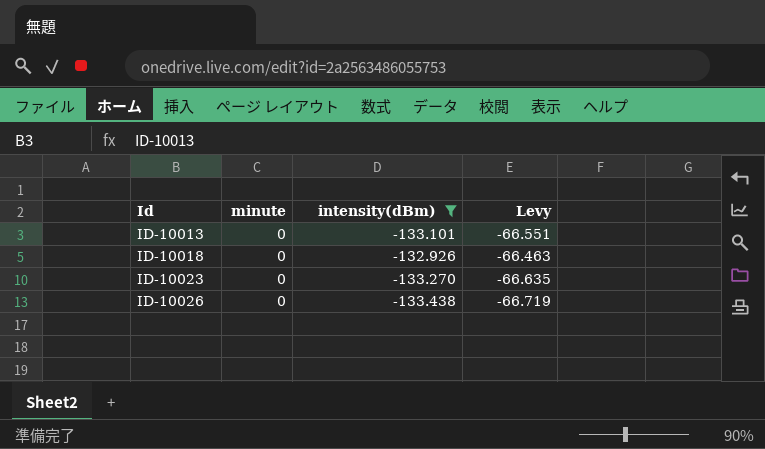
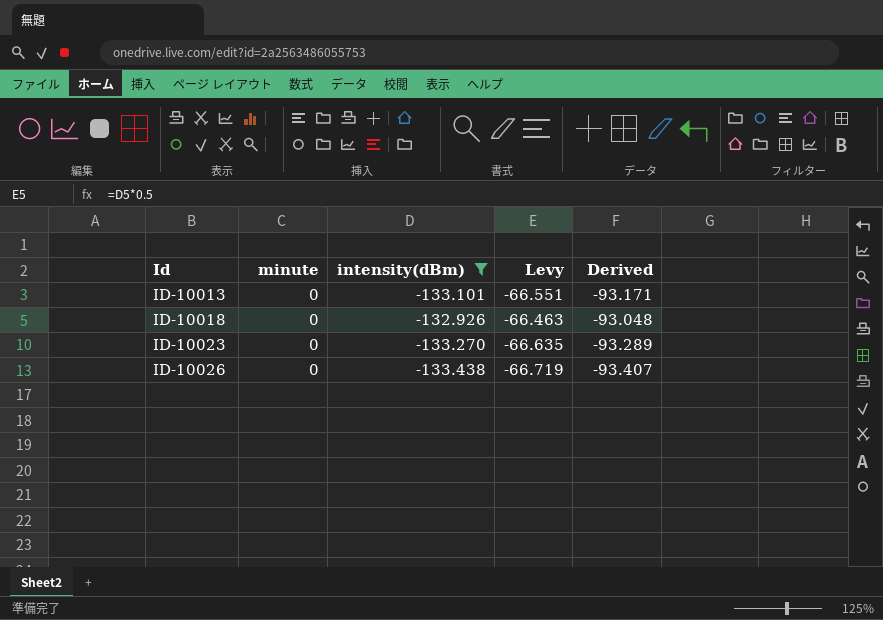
column Derived | formula: none -> [intensity(dBm)] * 0.7

